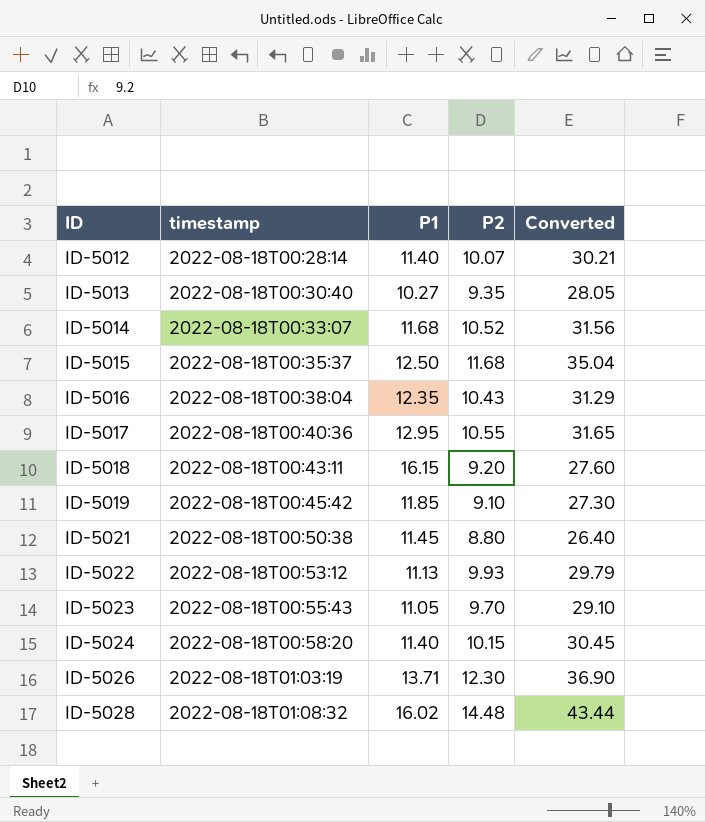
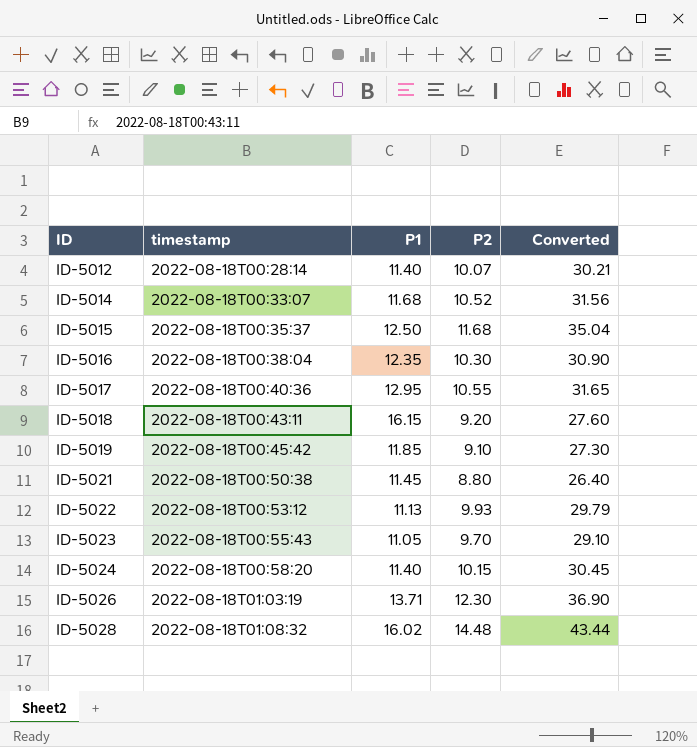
row ID-5013: 2022-08-18T00:30:40 | 10.27 | 9.35 | 28.05 -> none
ID-5016 | P2: 10.43 -> 10.30
ID-5016 | Converted: 31.29 -> 30.90

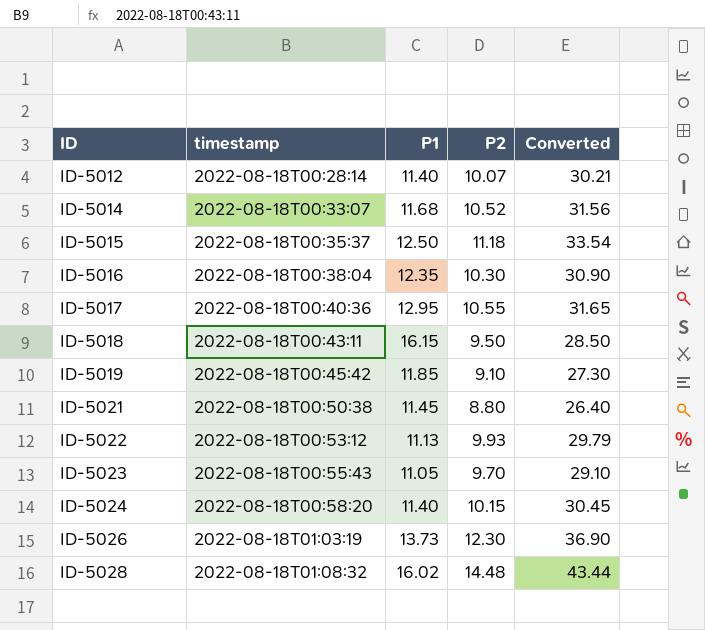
ID-5015 | P2: 11.68 -> 11.18
ID-5015 | Converted: 35.04 -> 33.54
ID-5018 | P2: 9.20 -> 9.50
ID-5018 | Converted: 27.60 -> 28.50
ID-5026 | P1: 13.71 -> 13.73

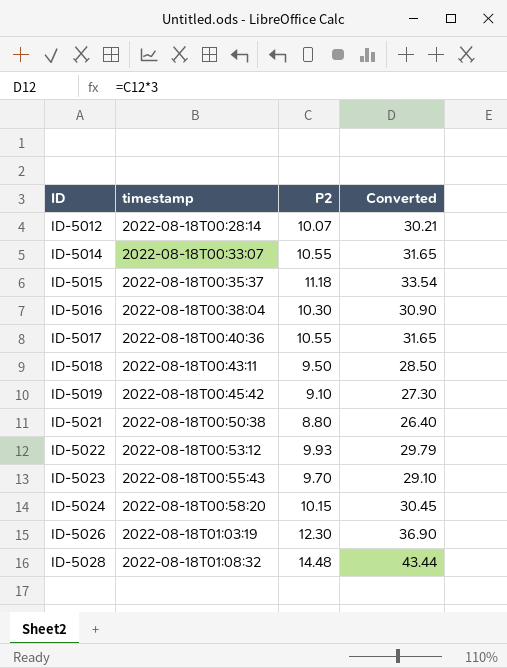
column P1 | position: 3 -> none
ID-5014 | P2: 10.52 -> 10.55
ID-5014 | Converted: 31.56 -> 31.65

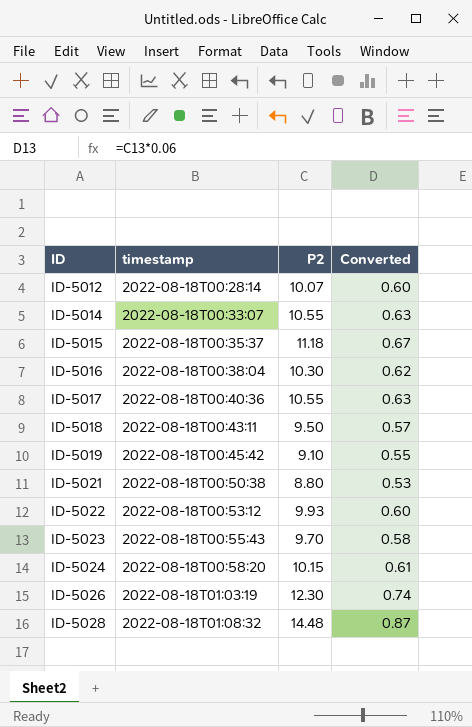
column Converted | formula: [P2] * 3 -> [P2] * 0.06

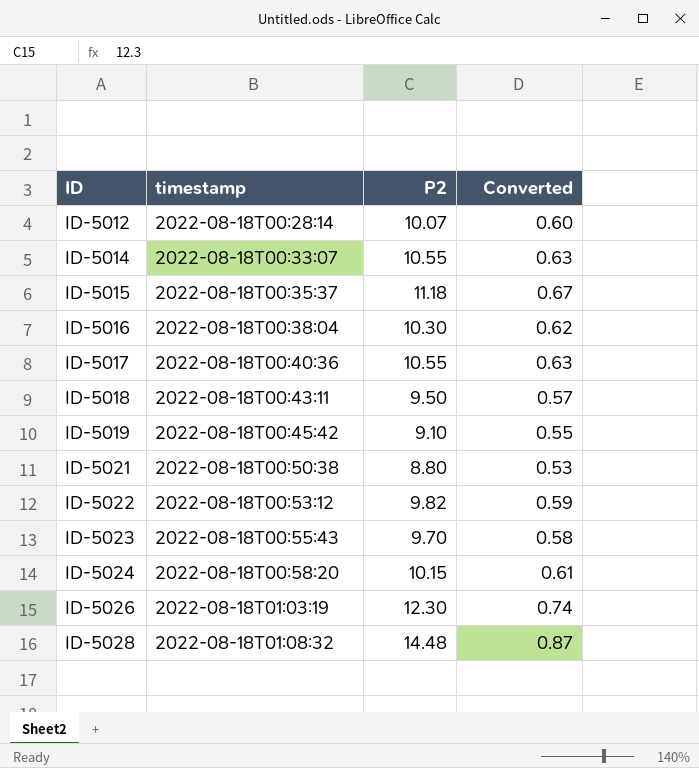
ID-5022 | P2: 9.93 -> 9.82
ID-5022 | Converted: 0.60 -> 0.59

